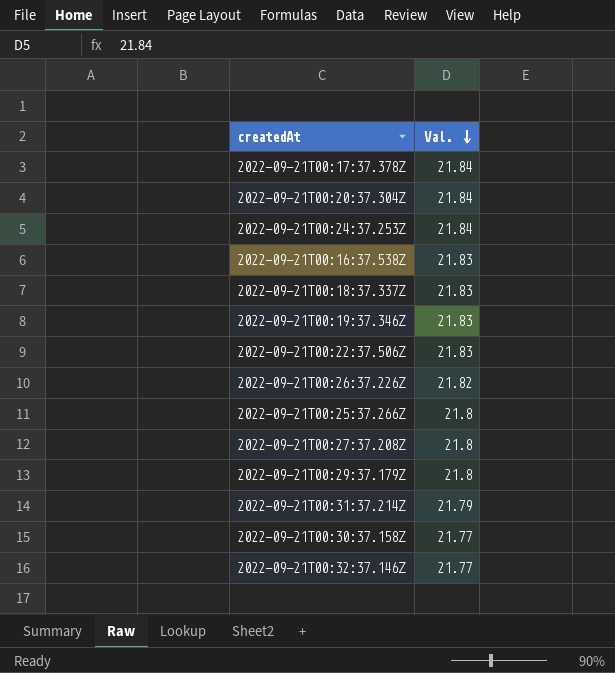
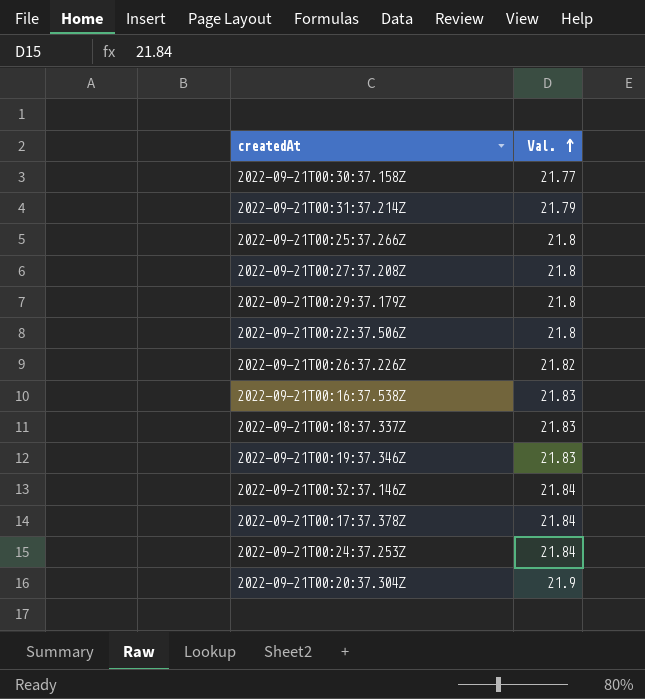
row order: Val. descending -> Val. ascending
2022-09-21T00:22:37.506Z | Val.: 21.83 -> 21.8
2022-09-21T00:32:37.146Z | Val.: 21.77 -> 21.84
2022-09-21T00:20:37.304Z | Val.: 21.84 -> 21.9

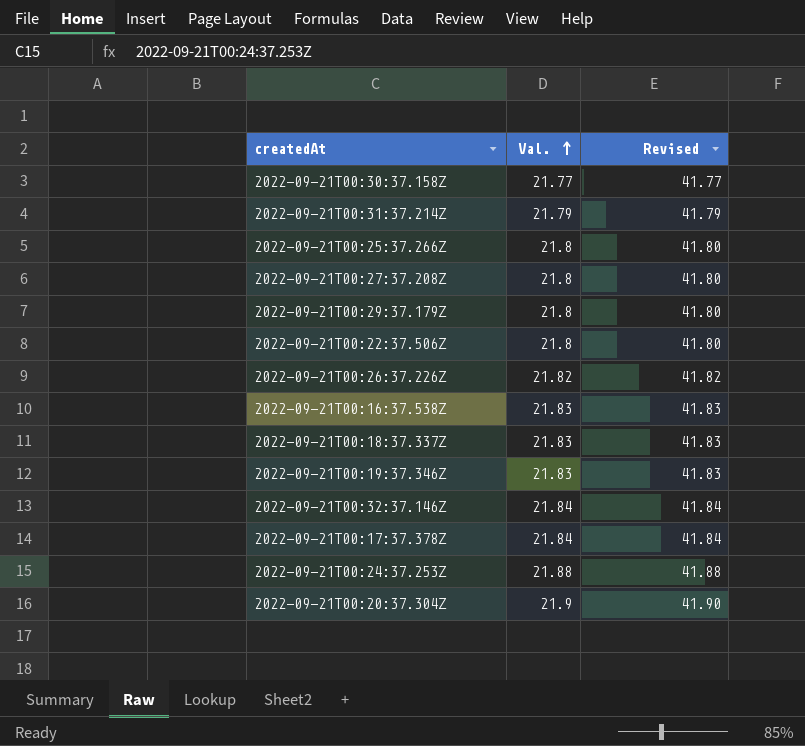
column Revised | formula: none -> [Val.] + 20
2022-09-21T00:24:37.253Z | Val.: 21.84 -> 21.88

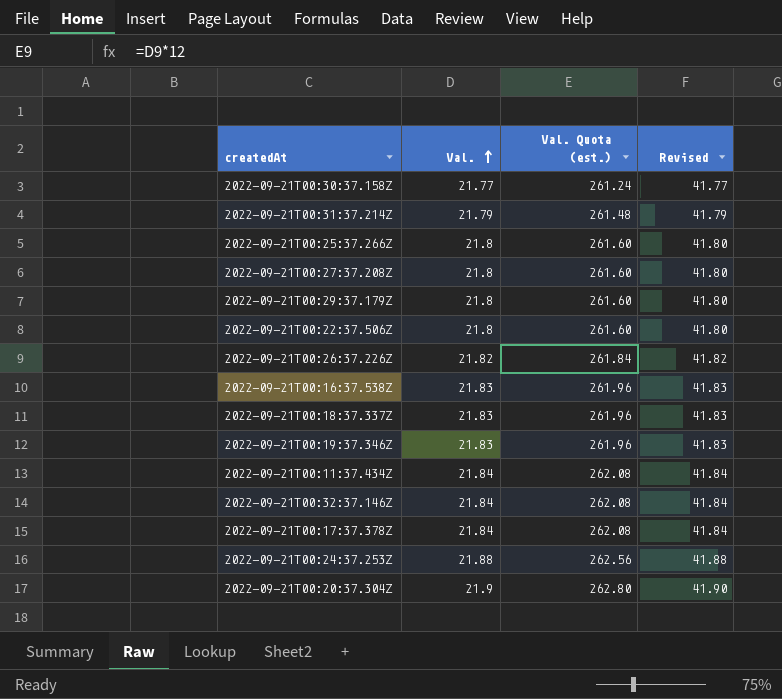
column Val. Quota (est.) | formula: none -> [Val.] * 12
row 2022-09-21T00:11:37.434Z: none -> 21.84 | 262.08 | 41.84

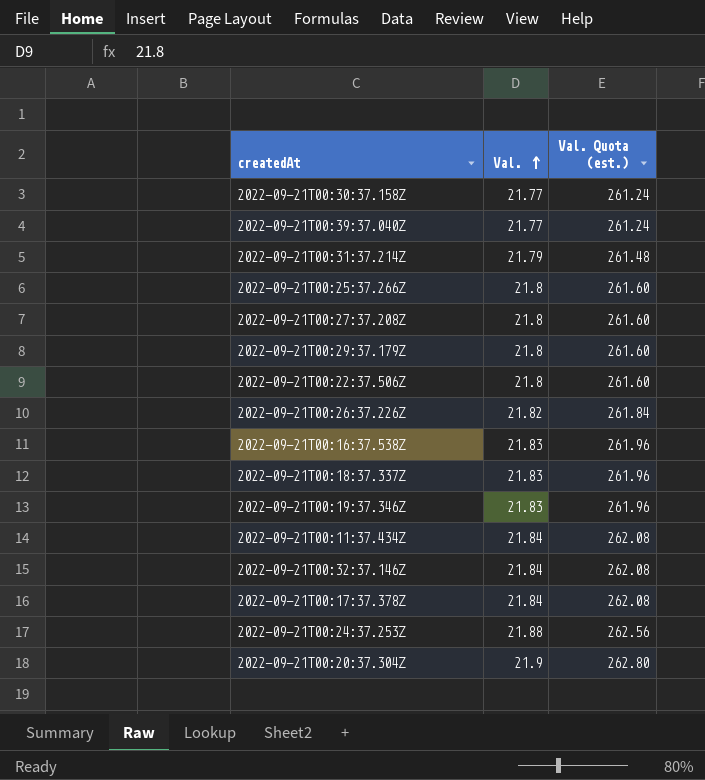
column Revised | formula: [Val.] + 20 -> none
row 2022-09-21T00:39:37.040Z: none -> 21.77 | 261.24

